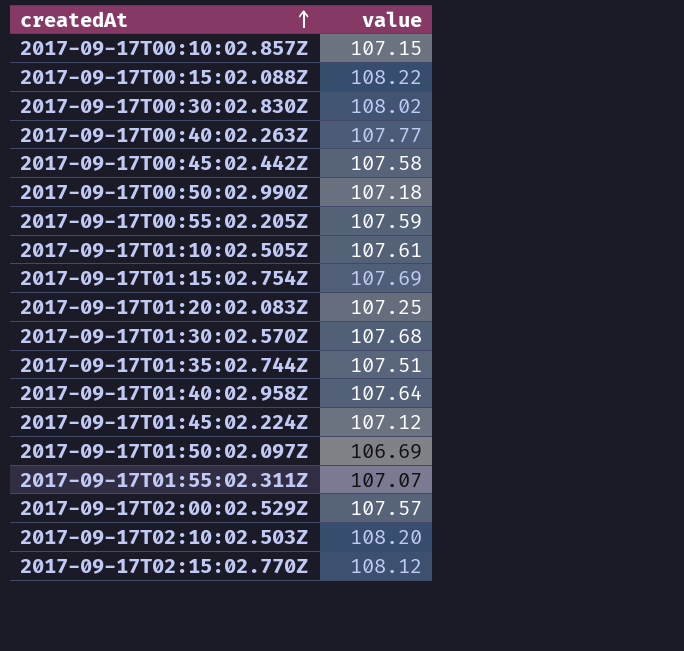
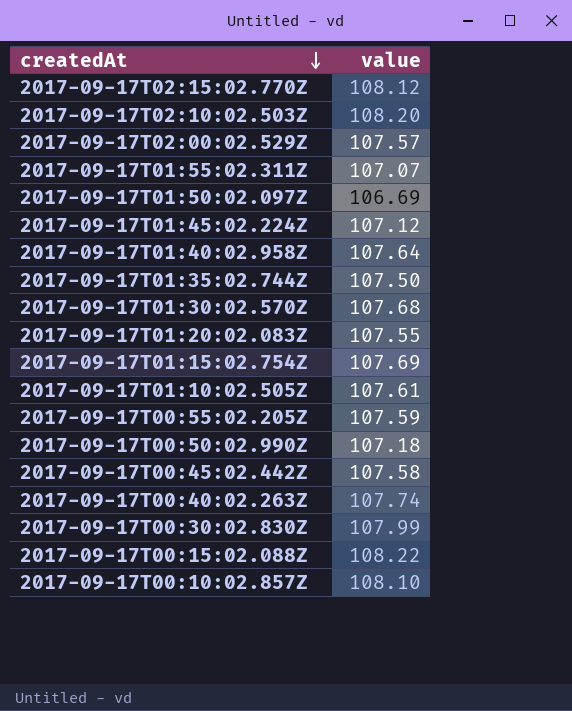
row order: createdAt ascending -> createdAt descending
2017-09-17T01:35:02.744Z | value: 107.51 -> 107.50
2017-09-17T01:20:02.083Z | value: 107.25 -> 107.55
2017-09-17T00:40:02.263Z | value: 107.77 -> 107.74
2017-09-17T00:30:02.830Z | value: 108.02 -> 107.99
2017-09-17T00:10:02.857Z | value: 107.15 -> 108.10

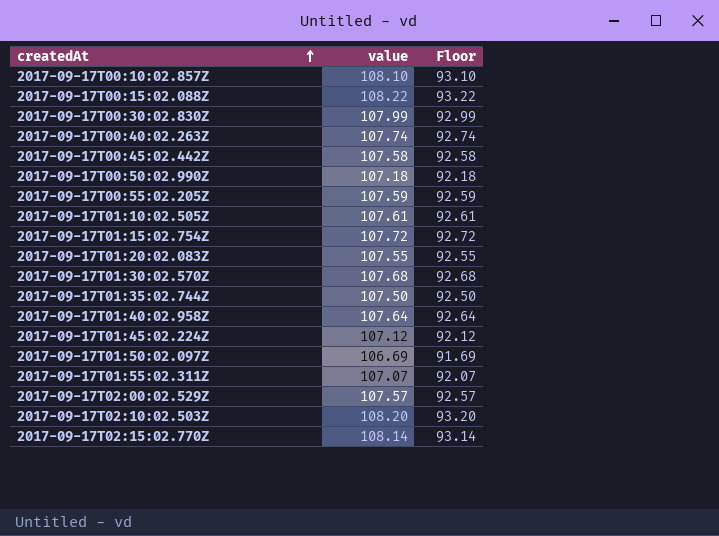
row order: createdAt descending -> createdAt ascending
column Floor | formula: none -> [value] - 15
2017-09-17T01:15:02.754Z | value: 107.69 -> 107.72
2017-09-17T02:15:02.770Z | value: 108.12 -> 108.14

